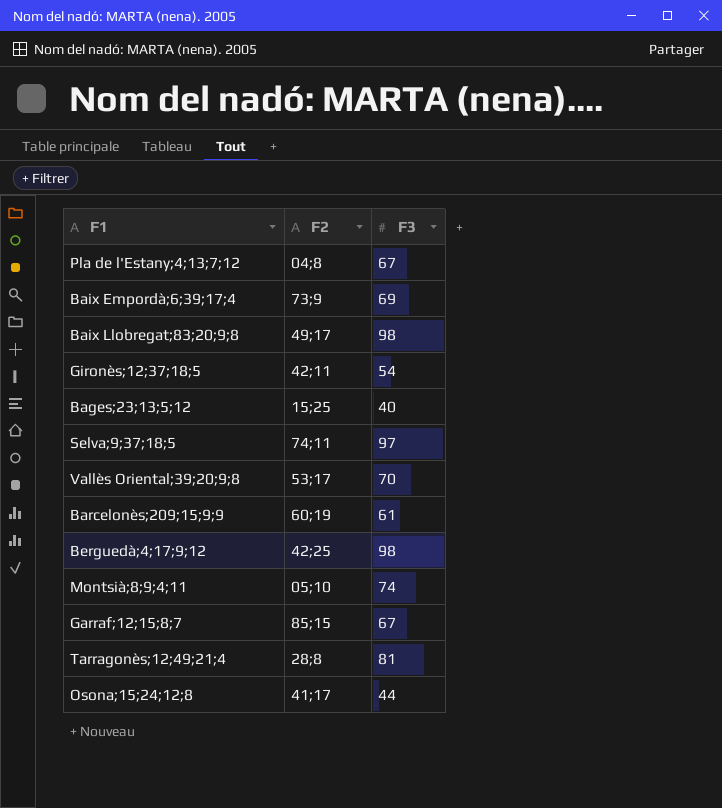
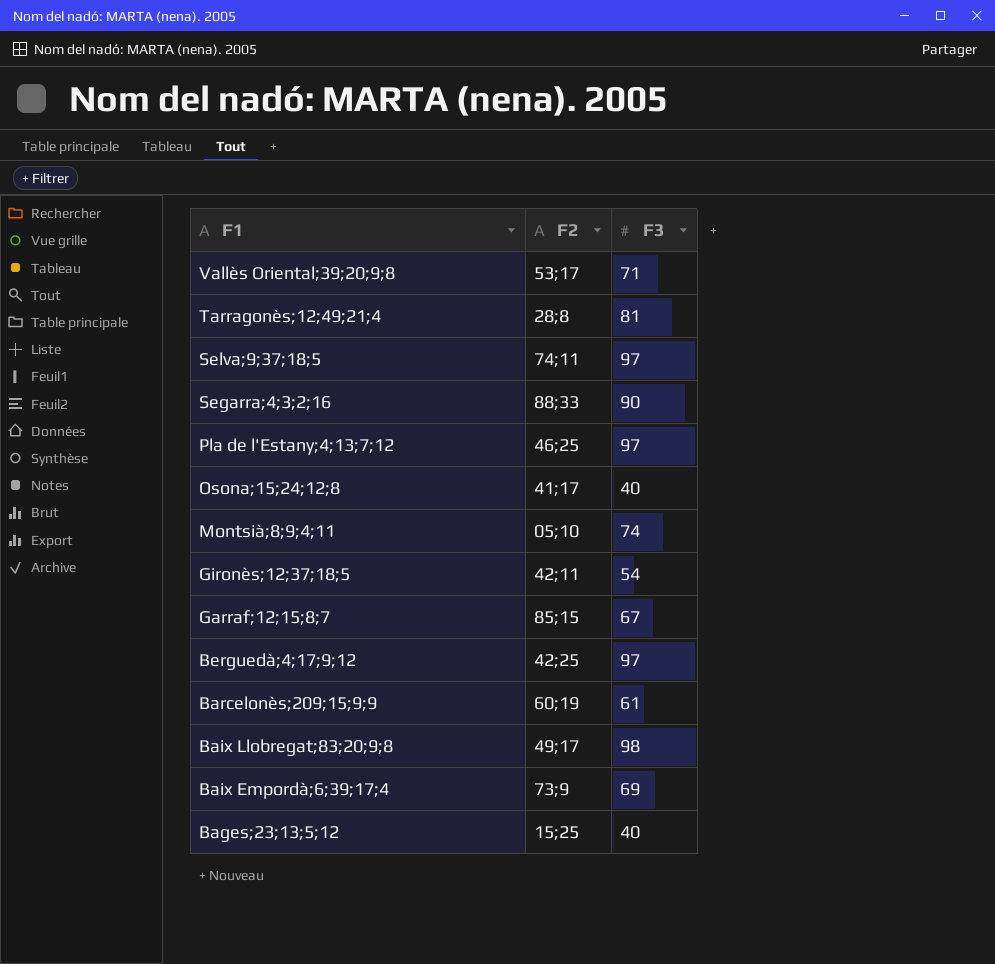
row order: none -> F1 descending
Vallès Oriental;39;20;9;8 | F3: 70 -> 71
row Segarra;4;3;2;16: none -> 88;33 | 90
Pla de l'Estany;4;13;7;12 | F2: 04;8 -> 46;25
Pla de l'Estany;4;13;7;12 | F3: 67 -> 97
Osona;15;24;12;8 | F3: 44 -> 40
Berguedà;4;17;9;12 | F3: 98 -> 97

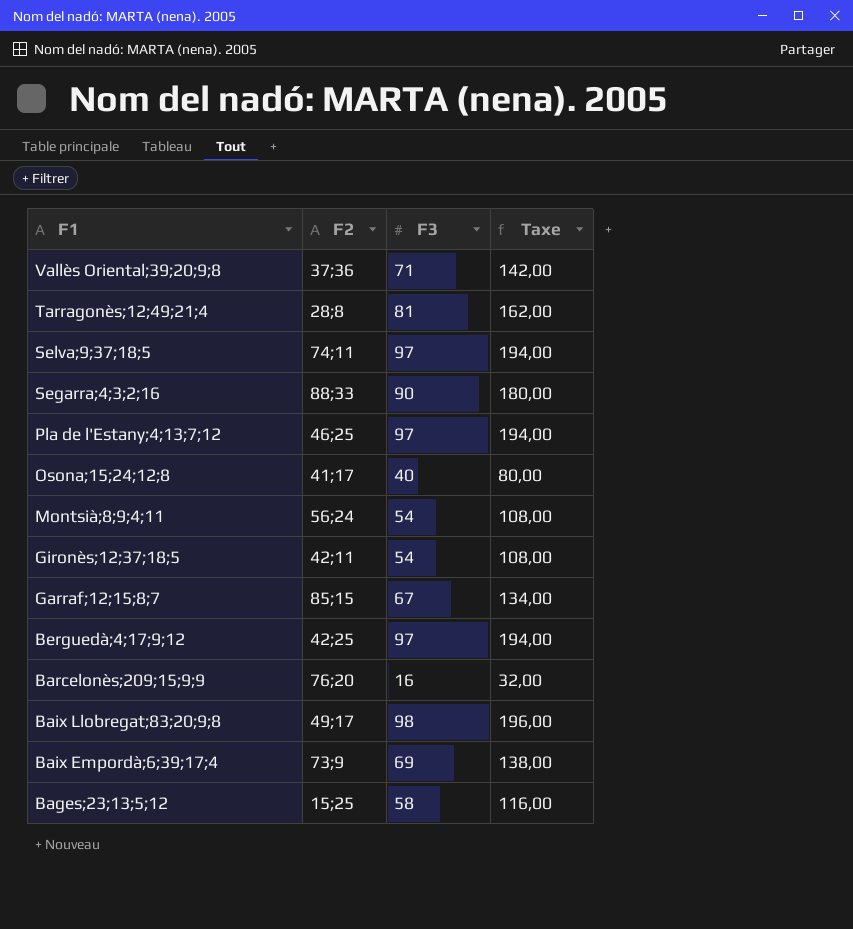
column Taxe | formula: none -> [F3] * 2
Vallès Oriental;39;20;9;8 | F2: 53;17 -> 37;36
Montsià;8;9;4;11 | F2: 05;10 -> 56;24
Montsià;8;9;4;11 | F3: 74 -> 54
Barcelonès;209;15;9;9 | F2: 60;19 -> 76;20
Barcelonès;209;15;9;9 | F3: 61 -> 16
Bages;23;13;5;12 | F3: 40 -> 58

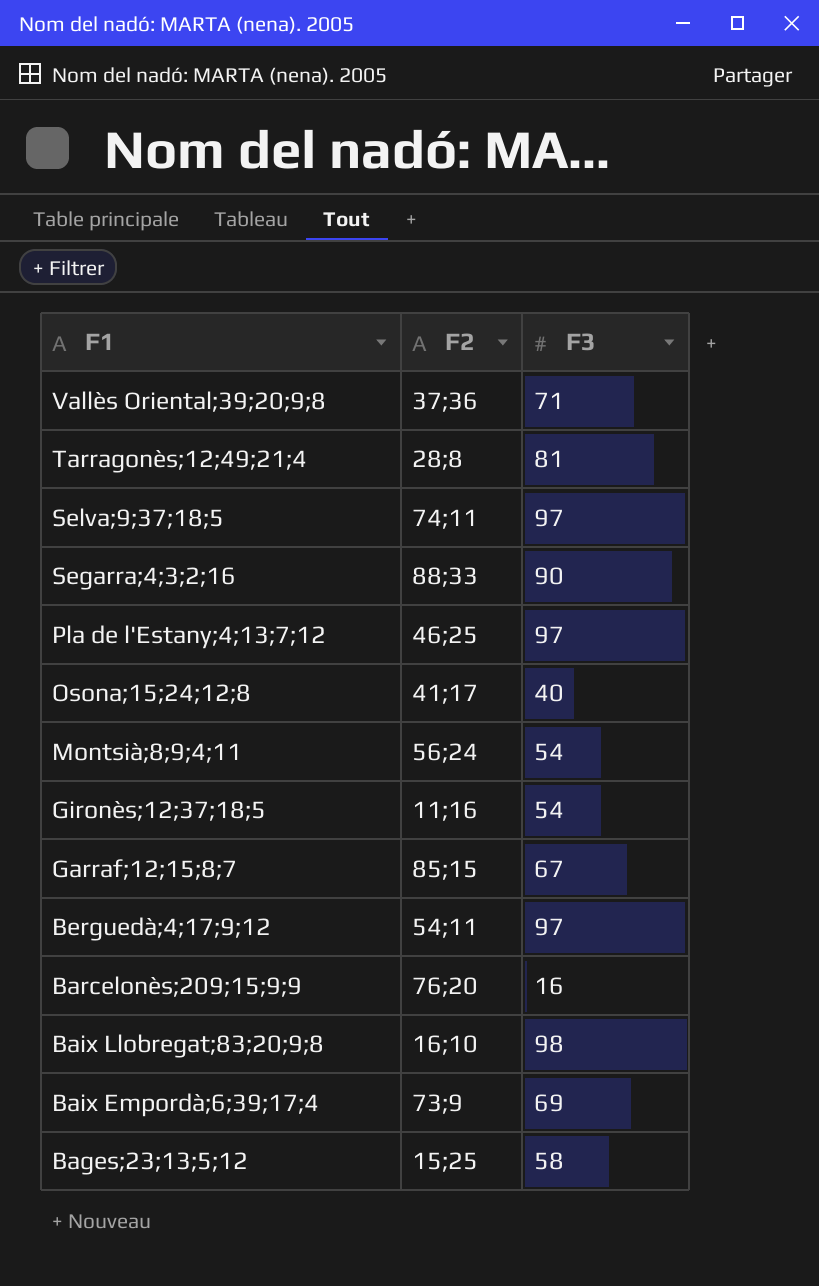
column Taxe | formula: [F3] * 2 -> none
Gironès;12;37;18;5 | F2: 42;11 -> 11;16
Berguedà;4;17;9;12 | F2: 42;25 -> 54;11
Baix Llobregat;83;20;9;8 | F2: 49;17 -> 16;10

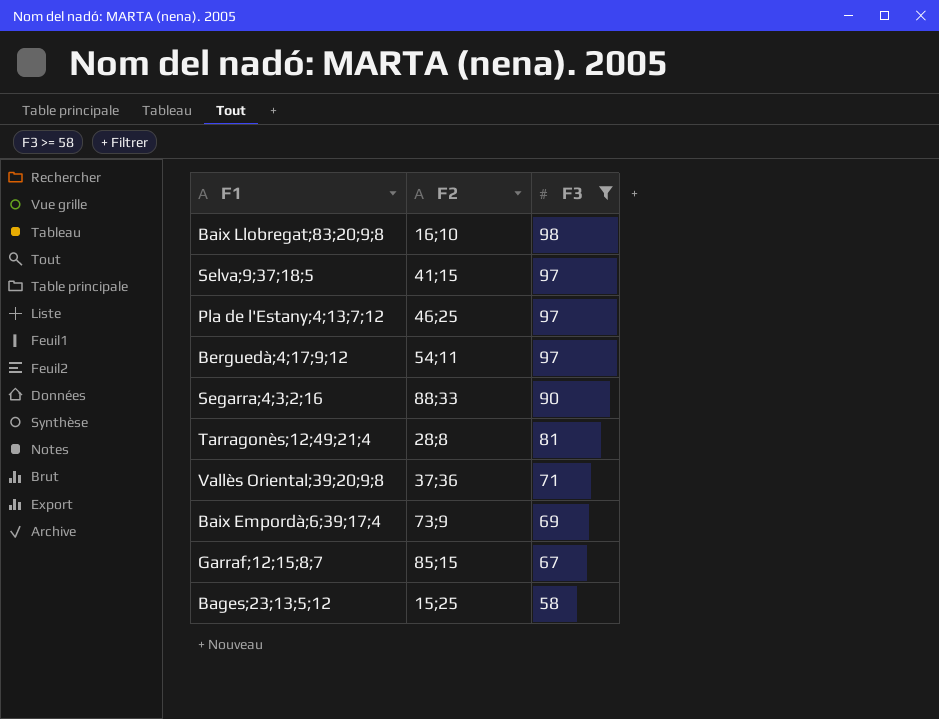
filter: none -> F3 >= 58
row order: F1 descending -> F3 descending
Selva;9;37;18;5 | F2: 74;11 -> 41;15

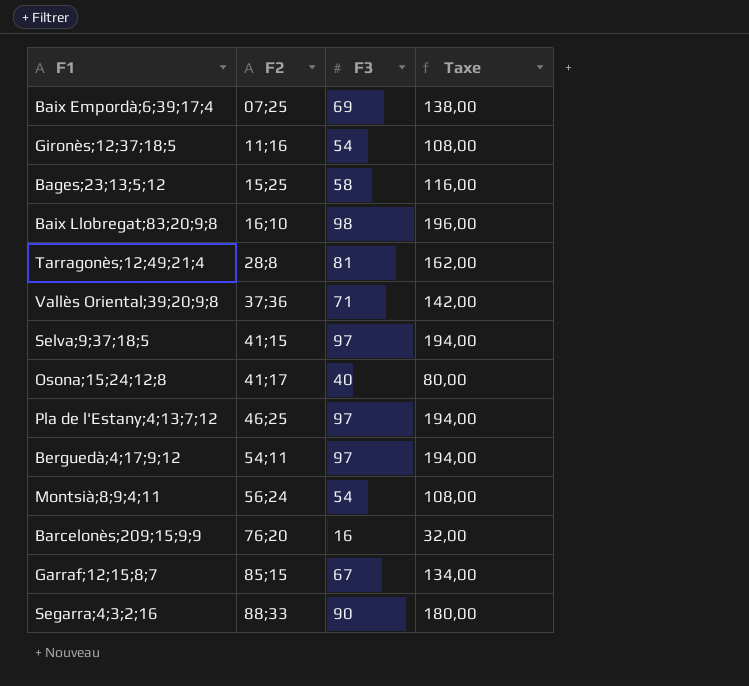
filter: F3 >= 58 -> none
row order: F3 descending -> F2 ascending
column Taxe | formula: none -> [F3] * 2
Baix Empordà;6;39;17;4 | F2: 73;9 -> 07;25

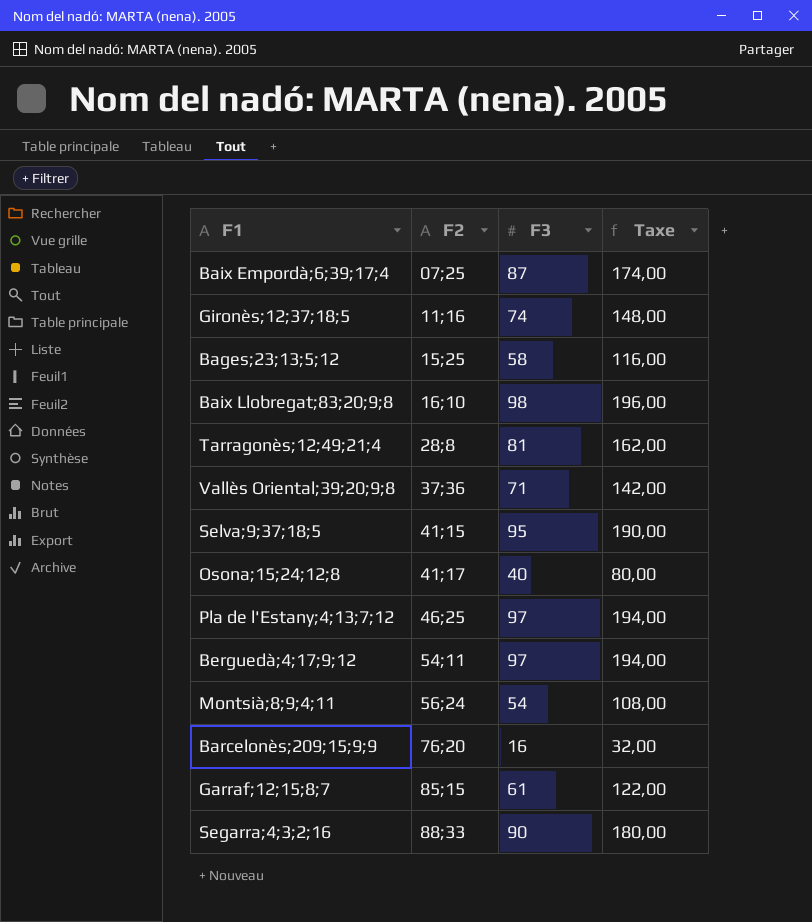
Baix Empordà;6;39;17;4 | F3: 69 -> 87
Baix Empordà;6;39;17;4 | Taxe: 138,00 -> 174,00
Gironès;12;37;18;5 | F3: 54 -> 74
Gironès;12;37;18;5 | Taxe: 108,00 -> 148,00
Selva;9;37;18;5 | F3: 97 -> 95
Selva;9;37;18;5 | Taxe: 194,00 -> 190,00
Garraf;12;15;8;7 | F3: 67 -> 61
Garraf;12;15;8;7 | Taxe: 134,00 -> 122,00

